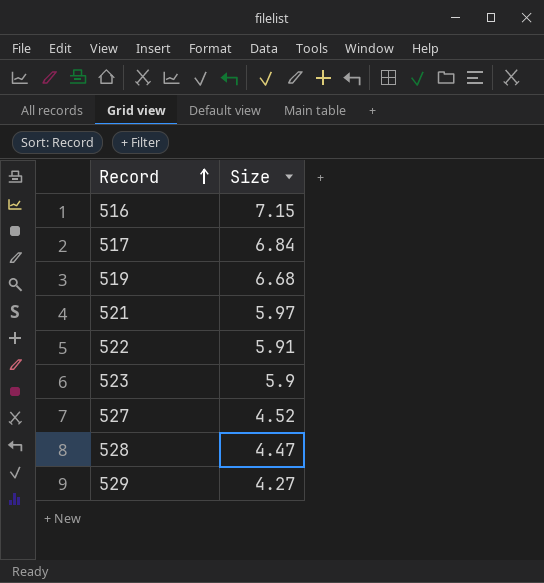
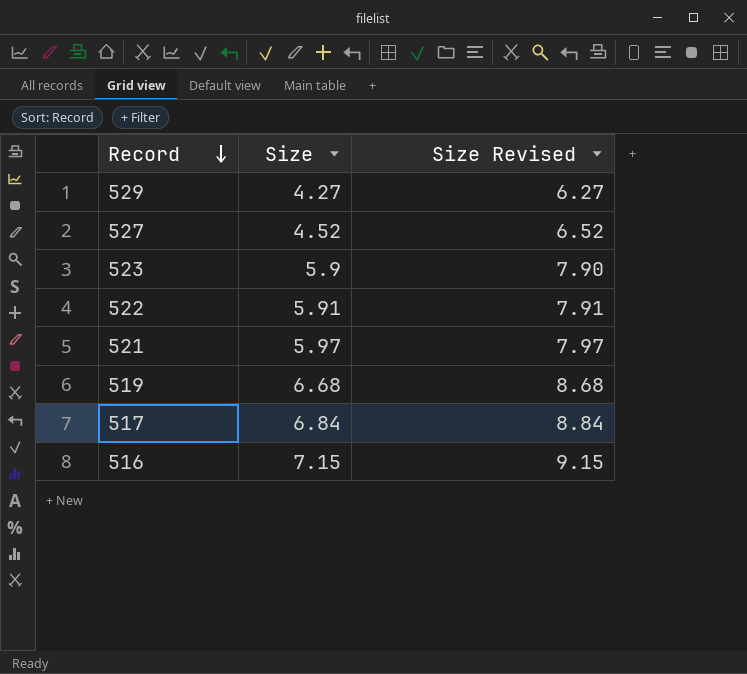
row order: Record ascending -> Record descending
column Size Revised | formula: none -> [Size] + 2
row 528: 4.47 -> none

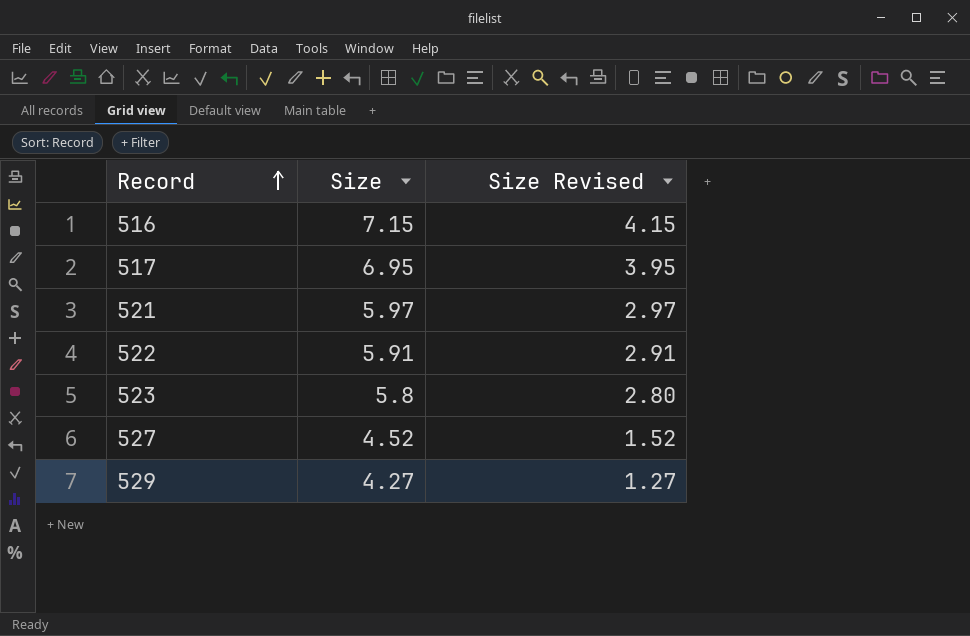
row order: Record descending -> Record ascending
column Size Revised | formula: [Size] + 2 -> [Size] - 3
row 519: 6.68 | 8.68 -> none
517 | Size: 6.84 -> 6.95
523 | Size: 5.9 -> 5.8

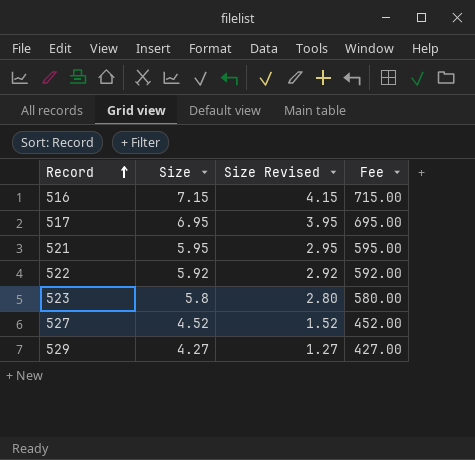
column Fee | formula: none -> [Size] * 100
521 | Size: 5.97 -> 5.95
521 | Size Revised: 2.97 -> 2.95
522 | Size: 5.91 -> 5.92
522 | Size Revised: 2.91 -> 2.92

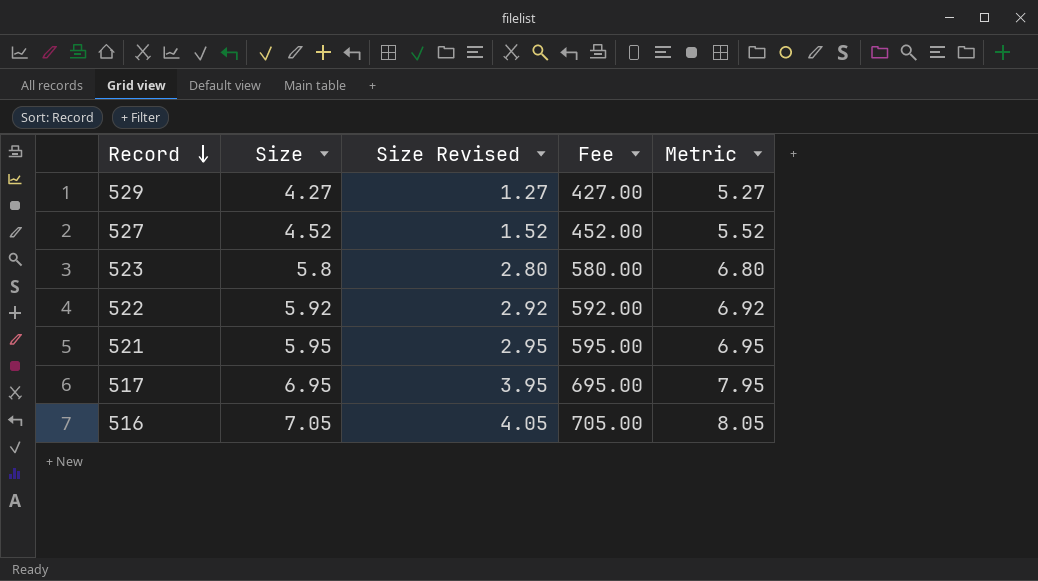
row order: Record ascending -> Record descending
column Metric | formula: none -> [Size] + 1
516 | Size: 7.15 -> 7.05
516 | Size Revised: 4.15 -> 4.05
516 | Fee: 715.00 -> 705.00

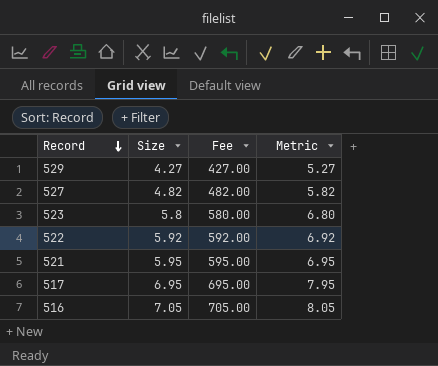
column Size Revised | formula: [Size] - 3 -> none
527 | Size: 4.52 -> 4.82
527 | Fee: 452.00 -> 482.00
527 | Metric: 5.52 -> 5.82

